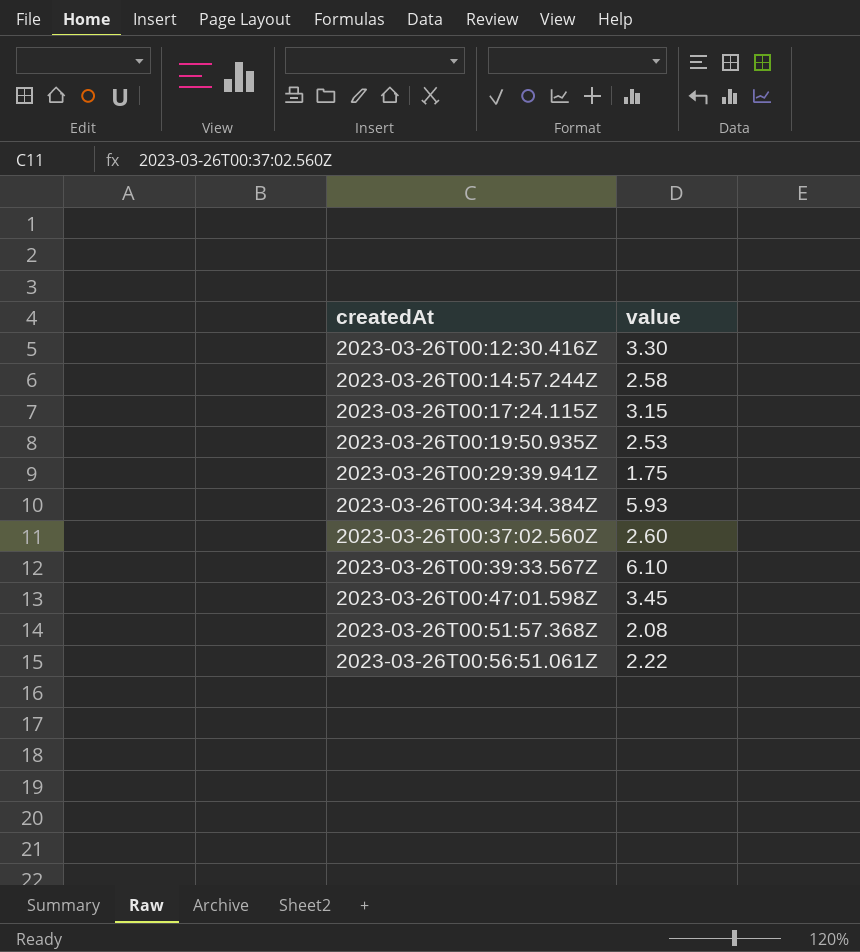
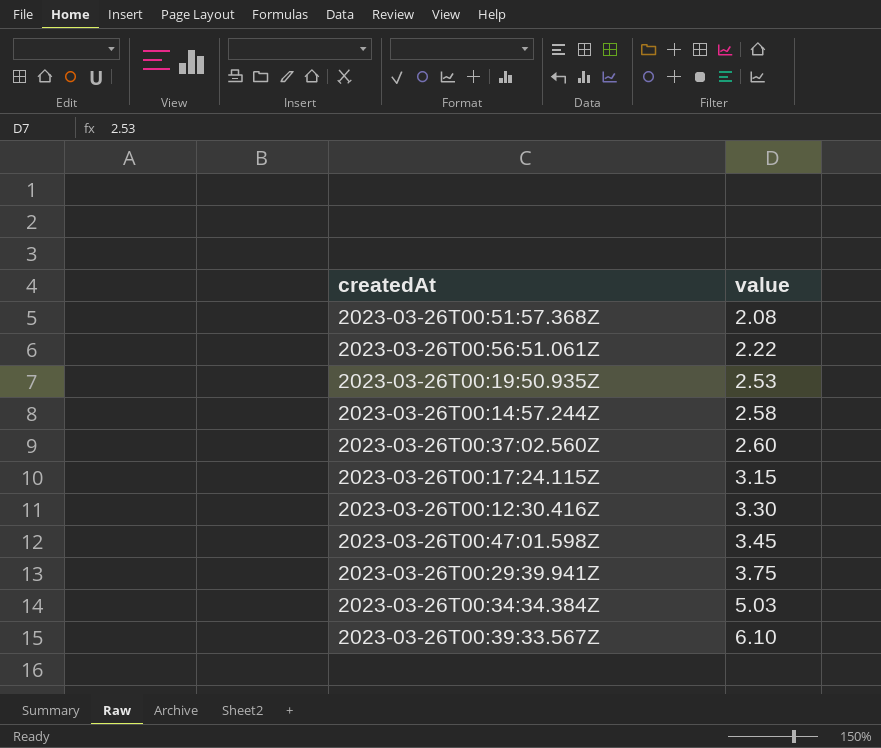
row order: createdAt ascending -> value ascending
2023-03-26T00:29:39.941Z | value: 1.75 -> 3.75
2023-03-26T00:34:34.384Z | value: 5.93 -> 5.03

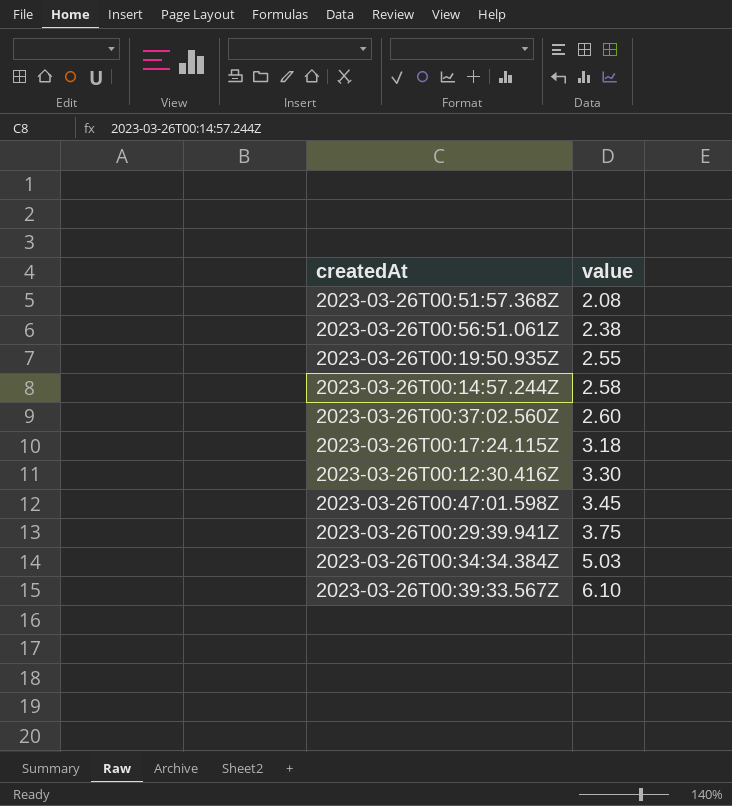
2023-03-26T00:56:51.061Z | value: 2.22 -> 2.38
2023-03-26T00:19:50.935Z | value: 2.53 -> 2.55
2023-03-26T00:17:24.115Z | value: 3.15 -> 3.18

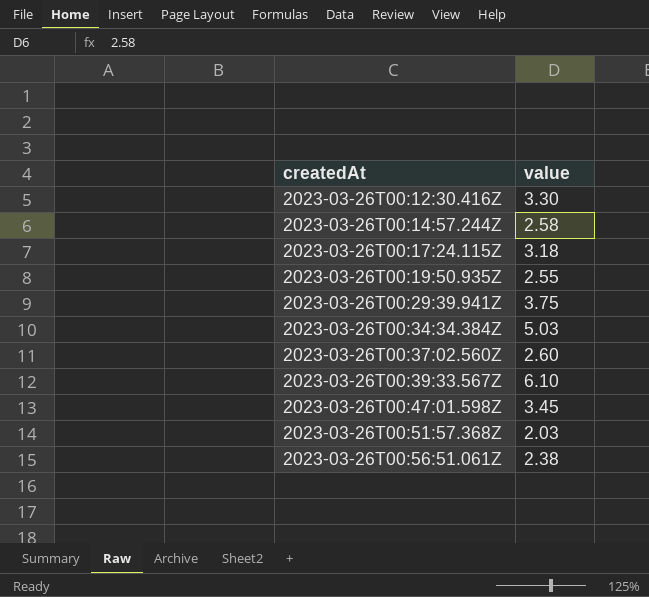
row order: value ascending -> createdAt ascending
2023-03-26T00:51:57.368Z | value: 2.08 -> 2.03

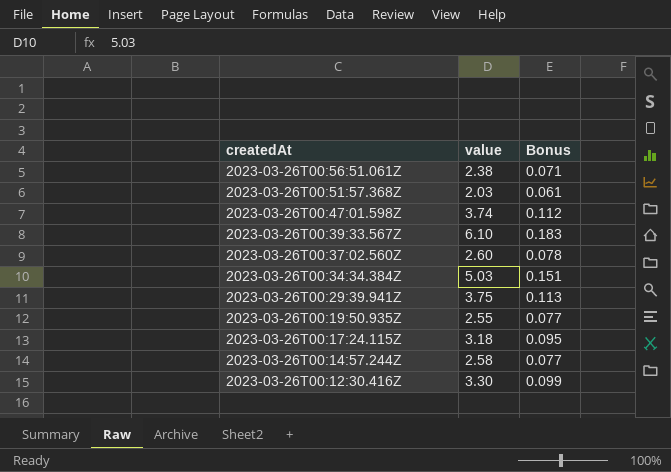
row order: createdAt ascending -> createdAt descending
column Bonus | formula: none -> [value] * 0.03
2023-03-26T00:47:01.598Z | value: 3.45 -> 3.74

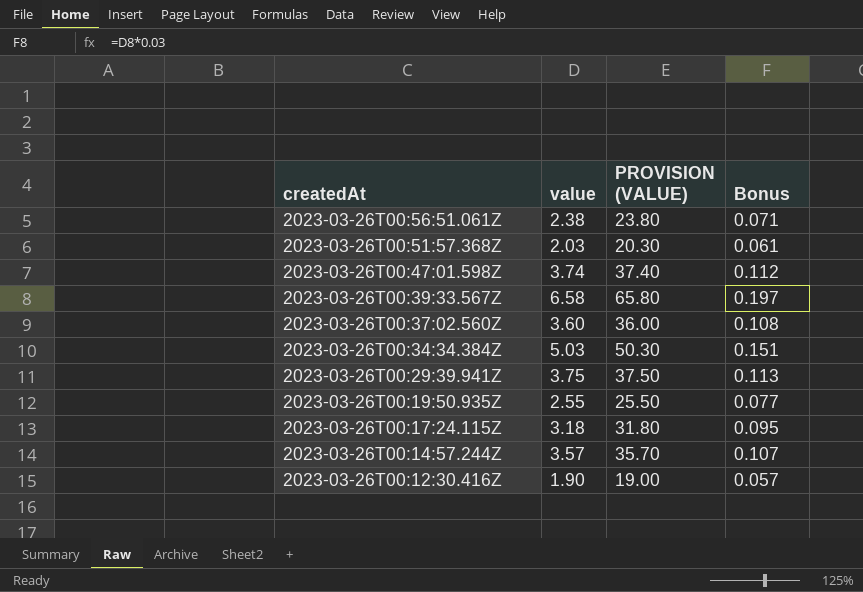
column PROVISION (VALUE) | formula: none -> [value] * 10
2023-03-26T00:39:33.567Z | value: 6.10 -> 6.58
2023-03-26T00:39:33.567Z | Bonus: 0.183 -> 0.197
2023-03-26T00:37:02.560Z | value: 2.60 -> 3.60
2023-03-26T00:37:02.560Z | Bonus: 0.078 -> 0.108
2023-03-26T00:14:57.244Z | value: 2.58 -> 3.57
2023-03-26T00:14:57.244Z | Bonus: 0.077 -> 0.107
2023-03-26T00:12:30.416Z | value: 3.30 -> 1.90
2023-03-26T00:12:30.416Z | Bonus: 0.099 -> 0.057

